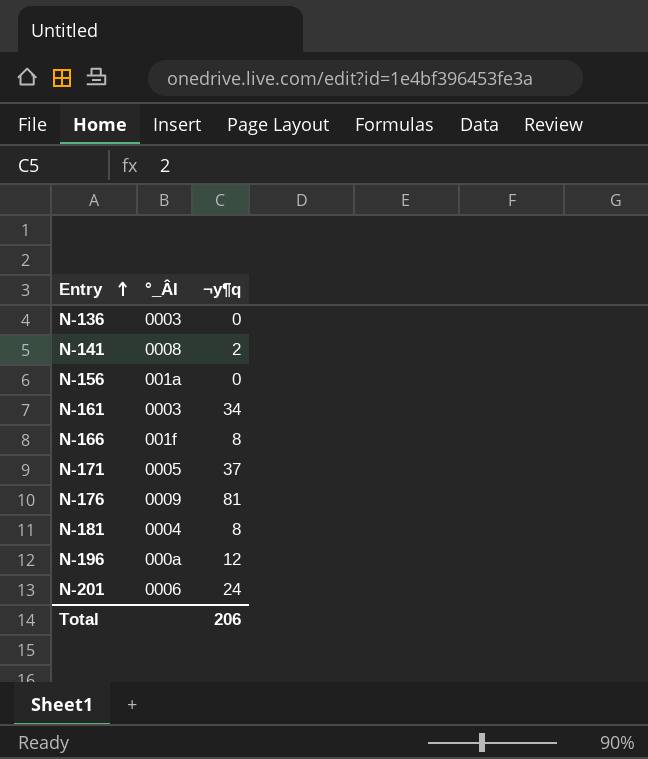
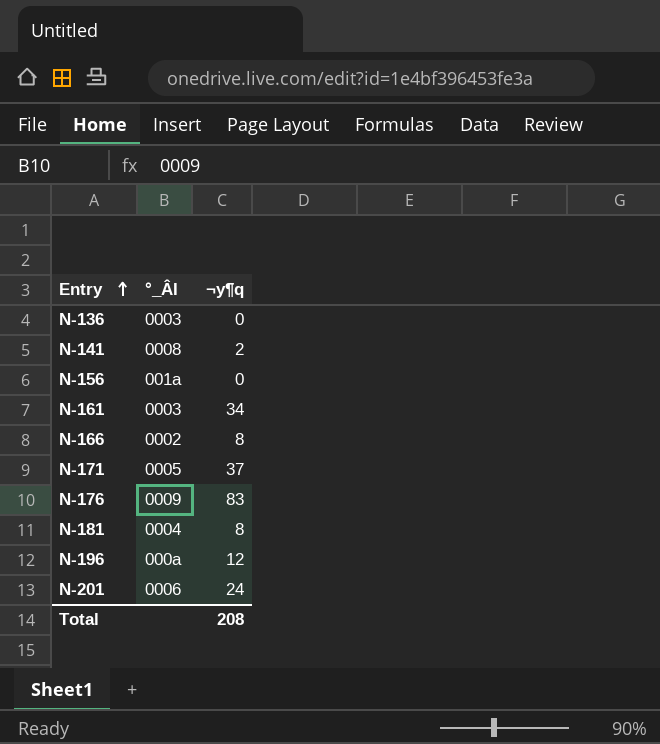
N-166 | °_ÂI: 001f -> 0002
N-176 | ¬y¶q: 81 -> 83
Total | ¬y¶q: 206 -> 208

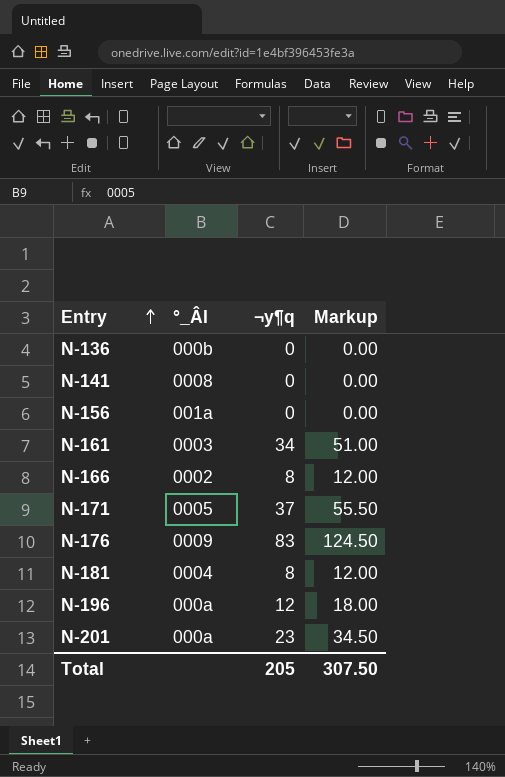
column Markup | formula: none -> [¬y¶q] * 1.5
N-136 | °_ÂI: 0003 -> 000b
N-141 | ¬y¶q: 2 -> 0
N-201 | °_ÂI: 0006 -> 000a
N-201 | ¬y¶q: 24 -> 23
Total | ¬y¶q: 208 -> 205

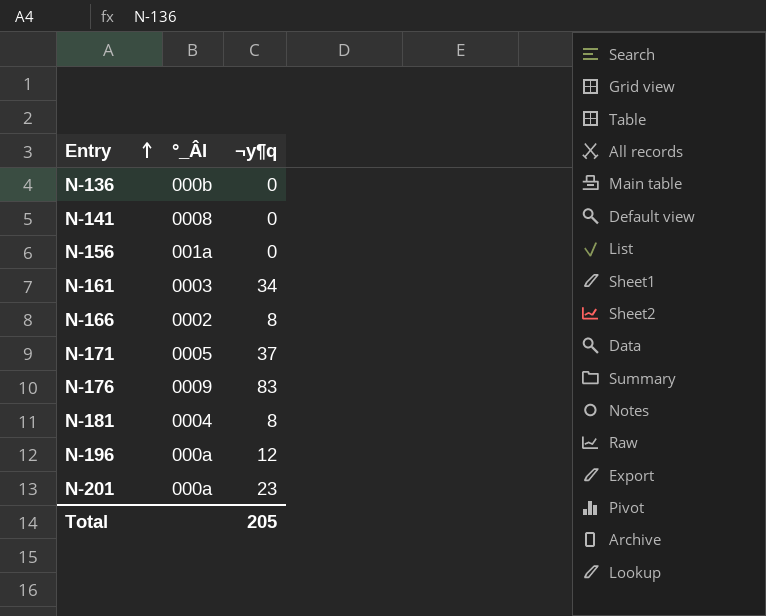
column Markup | formula: [¬y¶q] * 1.5 -> none

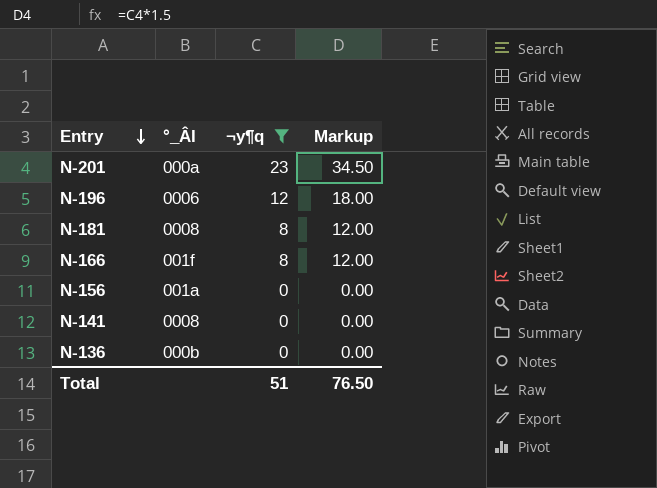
filter: none -> ¬y¶q <= 23
row order: Entry ascending -> Entry descending
column Markup | formula: none -> [¬y¶q] * 1.5
N-196 | °_ÂI: 000a -> 0006
N-181 | °_ÂI: 0004 -> 0008
N-166 | °_ÂI: 0002 -> 001f
Total | ¬y¶q: 205 -> 51

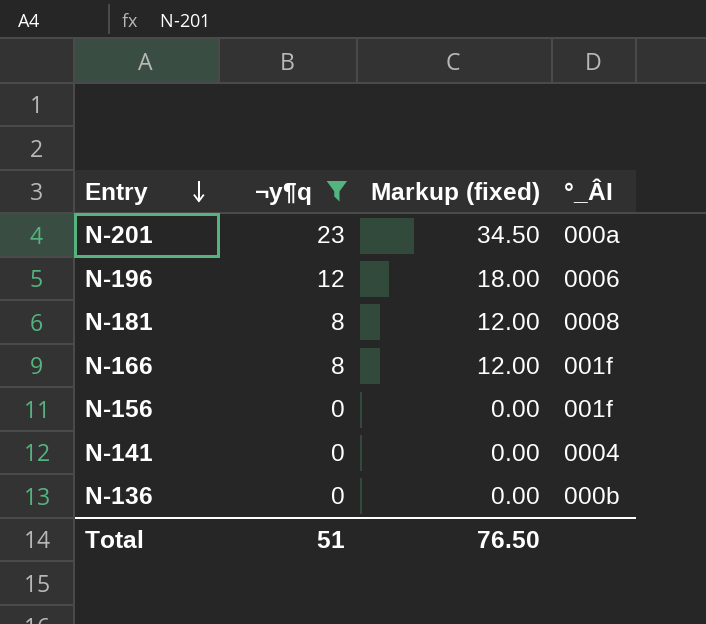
column name: Markup -> Markup (fixed)
column °_ÂI | position: 2 -> 4
N-156 | °_ÂI: 001a -> 001f
N-141 | °_ÂI: 0008 -> 0004

